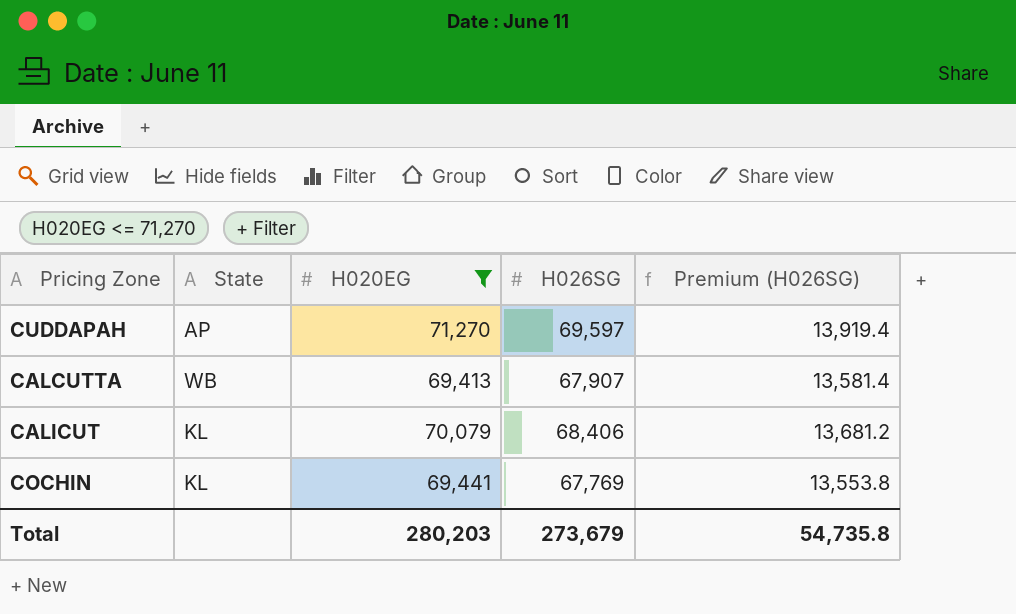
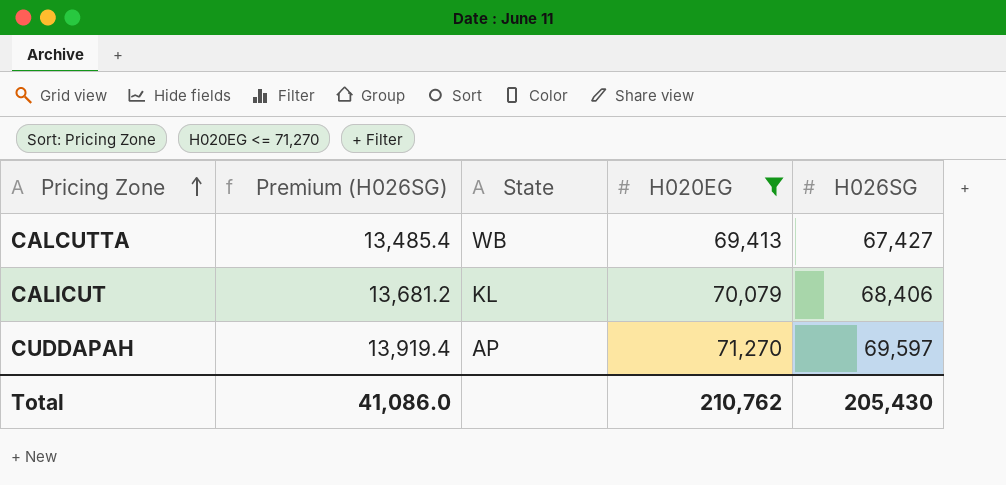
row order: none -> Pricing Zone ascending
column Premium (H026SG) | position: 5 -> 2
row COCHIN: KL | 69,441 | 67,769 | 13,553.8 -> none
CALCUTTA | Premium (H026SG): 13,581.4 -> 13,485.4
CALCUTTA | H026SG: 67,907 -> 67,427
Total | Premium (H026SG): 54,735.8 -> 41,086.0
Total | H020EG: 280,203 -> 210,762
Total | H026SG: 273,679 -> 205,430

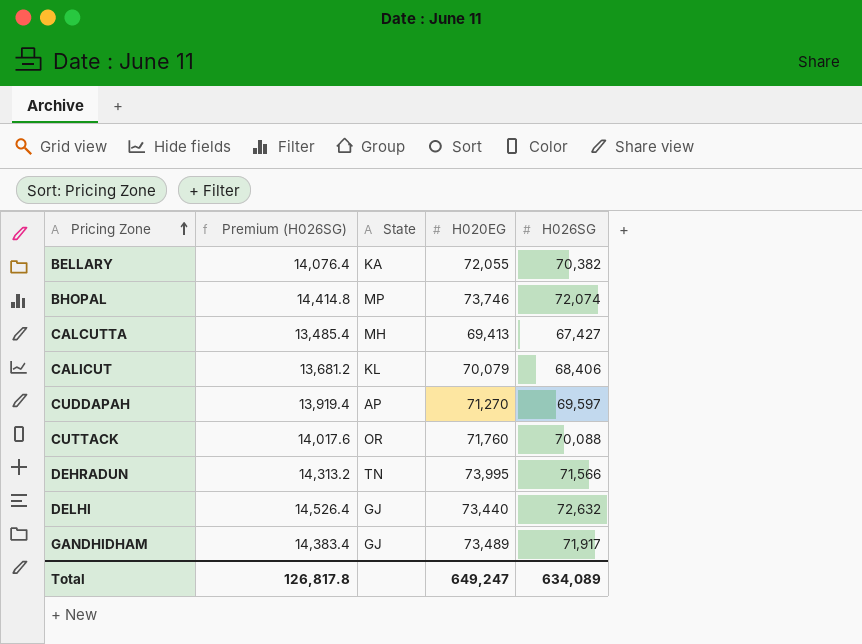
filter: H020EG <= 71,270 -> none
CALCUTTA | State: WB -> MH
Total | Premium (H026SG): 41,086.0 -> 126,817.8
Total | H020EG: 210,762 -> 649,247
Total | H026SG: 205,430 -> 634,089

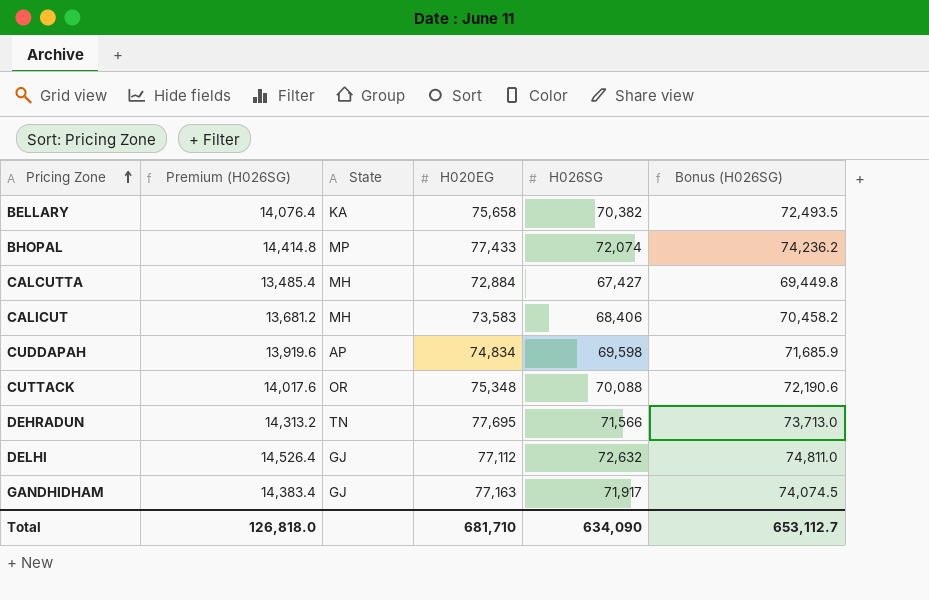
column Bonus (H026SG) | formula: none -> [H026SG] * 1.03
BELLARY | H020EG: 72,055 -> 75,658
BHOPAL | H020EG: 73,746 -> 77,433
CALCUTTA | H020EG: 69,413 -> 72,884
CALICUT | State: KL -> MH
CALICUT | H020EG: 70,079 -> 73,583
CUDDAPAH | Premium (H026SG): 13,919.4 -> 13,919.6
CUDDAPAH | H020EG: 71,270 -> 74,834
CUDDAPAH | H026SG: 69,597 -> 69,598
CUTTACK | H020EG: 71,760 -> 75,348
DEHRADUN | H020EG: 73,995 -> 77,695
DELHI | H020EG: 73,440 -> 77,112
GANDHIDHAM | H020EG: 73,489 -> 77,163
Total | Premium (H026SG): 126,817.8 -> 126,818.0
Total | H020EG: 649,247 -> 681,710
Total | H026SG: 634,089 -> 634,090

